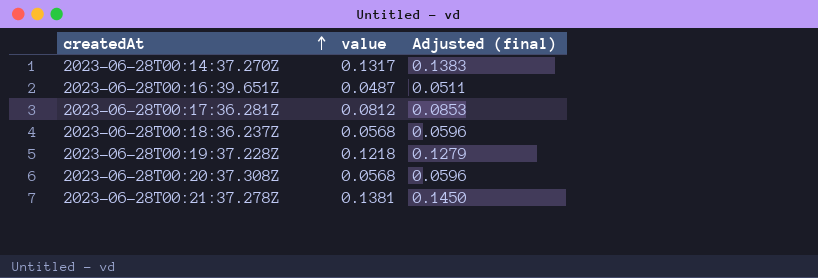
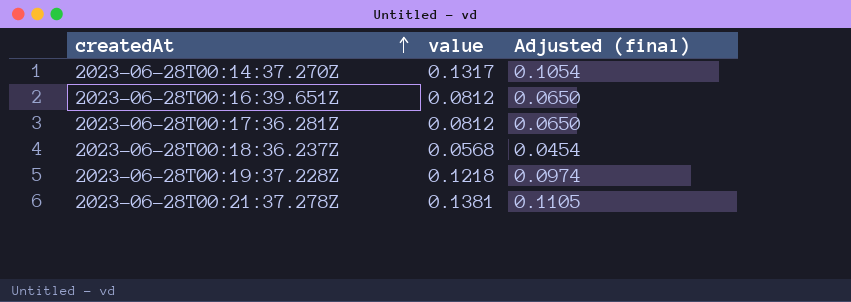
column Adjusted (final) | formula: [value] * 1.05 -> [value] * 0.8
row 2023-06-28T00:20:37.308Z: 0.0568 | 0.0596 -> none
2023-06-28T00:16:39.651Z | value: 0.0487 -> 0.0812

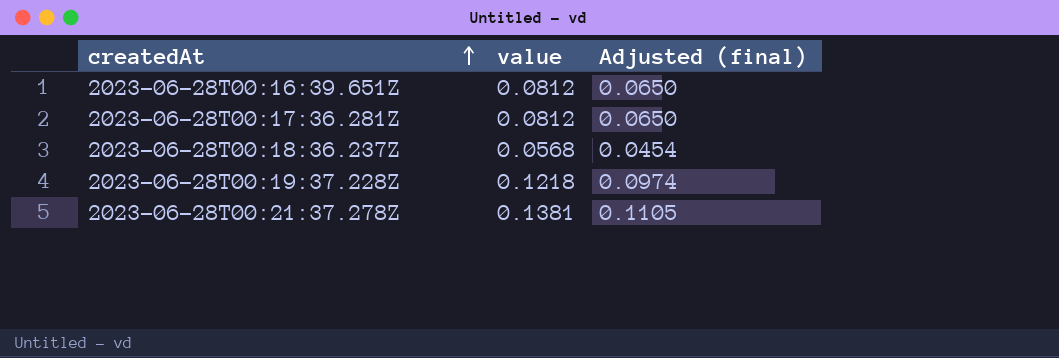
row 2023-06-28T00:14:37.270Z: 0.1317 | 0.1054 -> none

